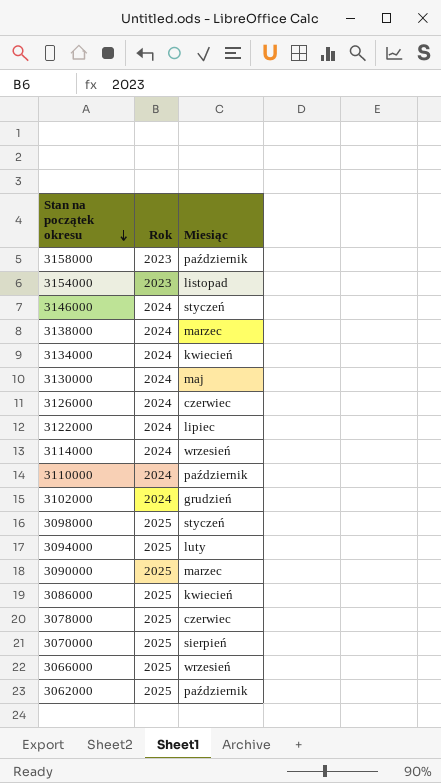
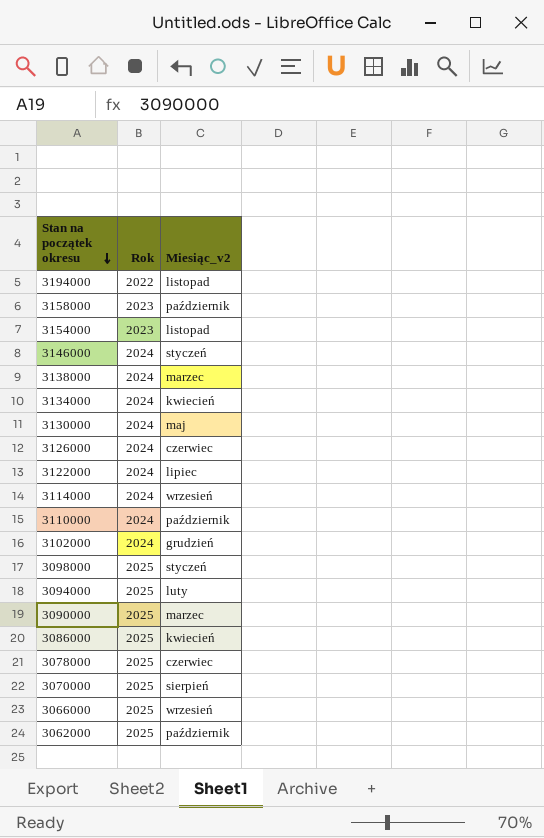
column name: Miesiąc -> Miesiąc_v2
row 3194000: none -> 2022 | listopad

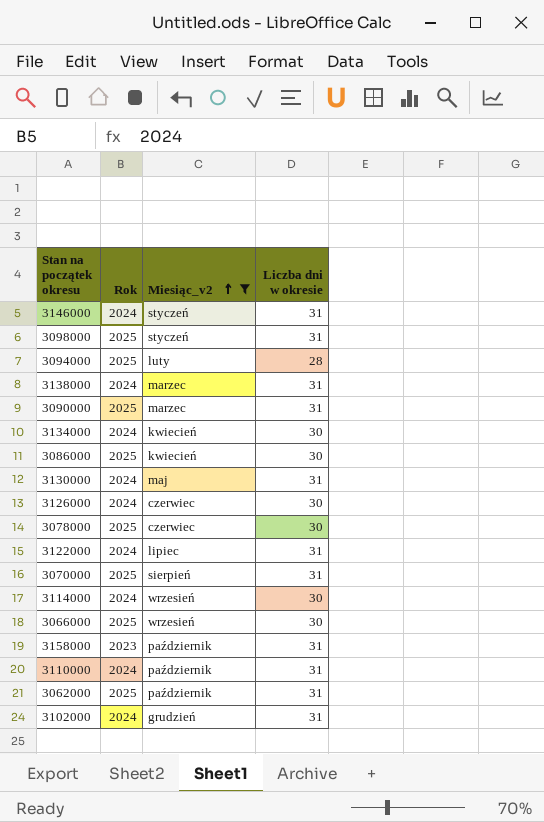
filter: none -> Miesiąc_v2 != listopad
row order: Stan na początek okresu descending -> Miesiąc_v2 ascending
column Liczba dni w okresie | position: none -> 4

